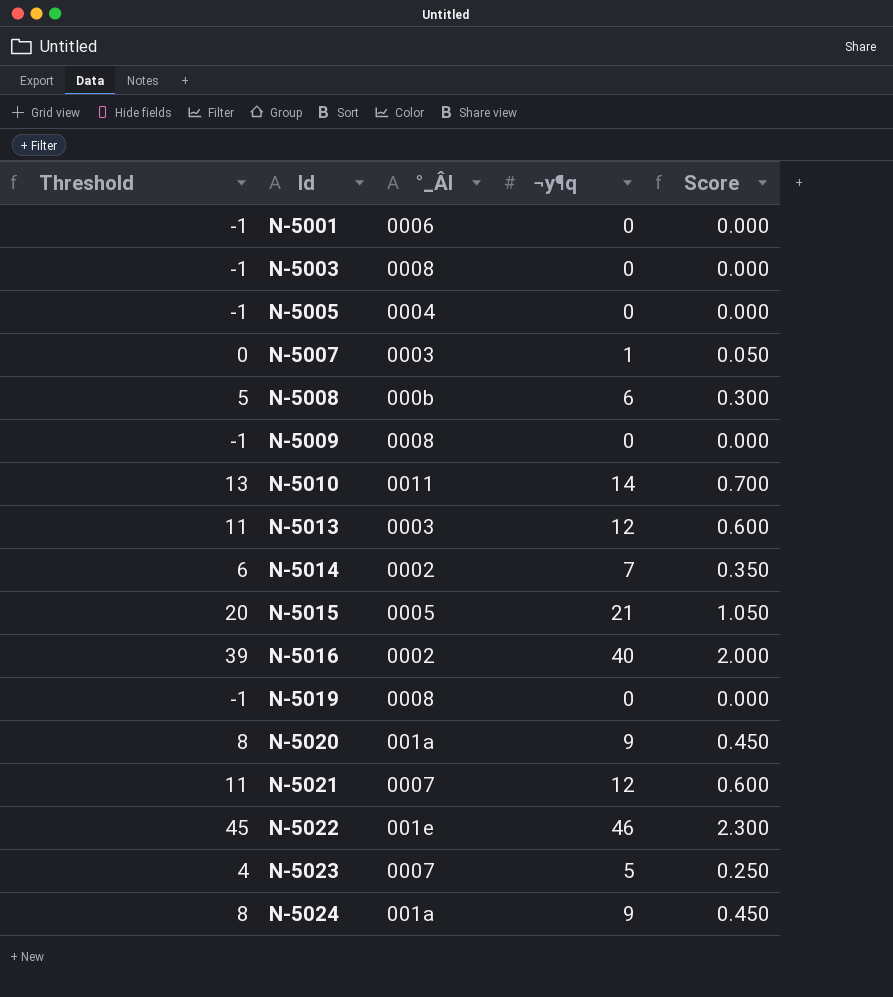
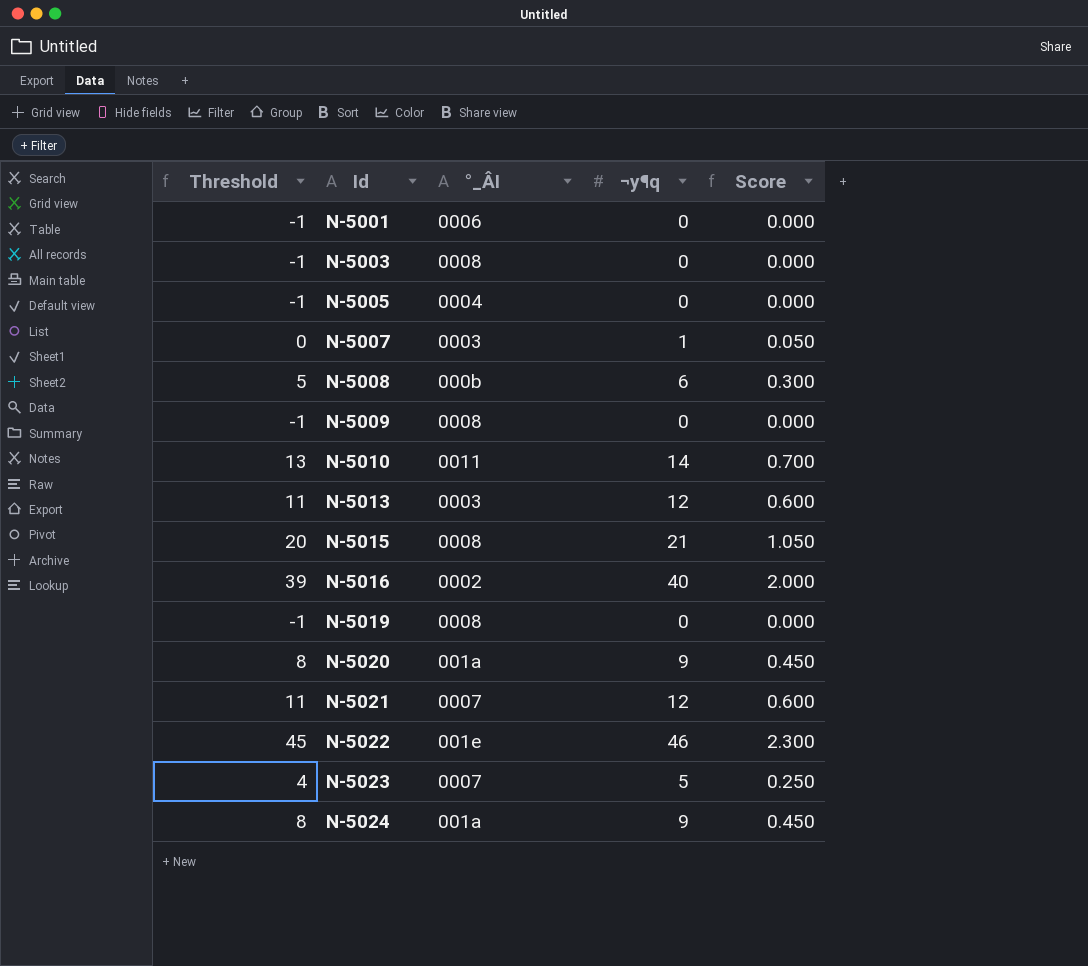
row N-5014: 6 | 0002 | 7 | 0.350 -> none
N-5015 | °_ÂI: 0005 -> 0008

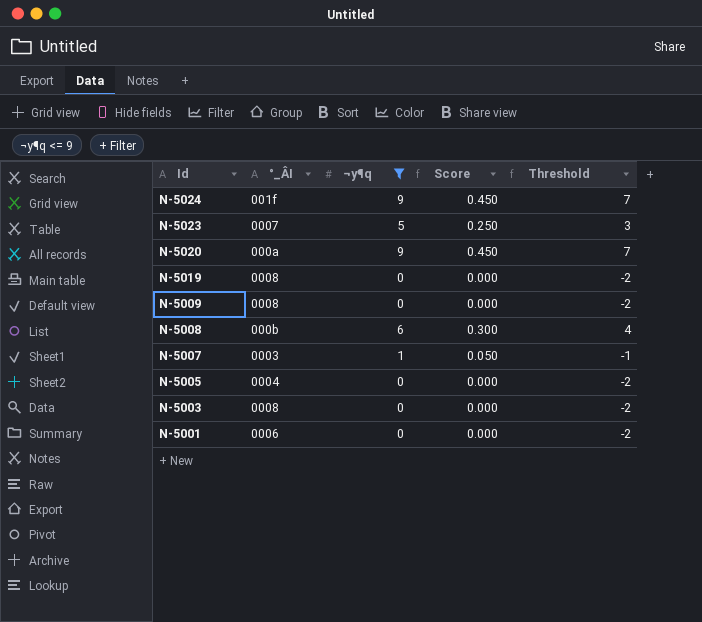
filter: none -> ¬y¶q <= 9
row order: Id ascending -> Id descending
column Threshold | formula: [¬y¶q] - 1 -> [¬y¶q] - 2
column Threshold | position: 1 -> 5
N-5024 | °_ÂI: 001a -> 001f
N-5020 | °_ÂI: 001a -> 000a

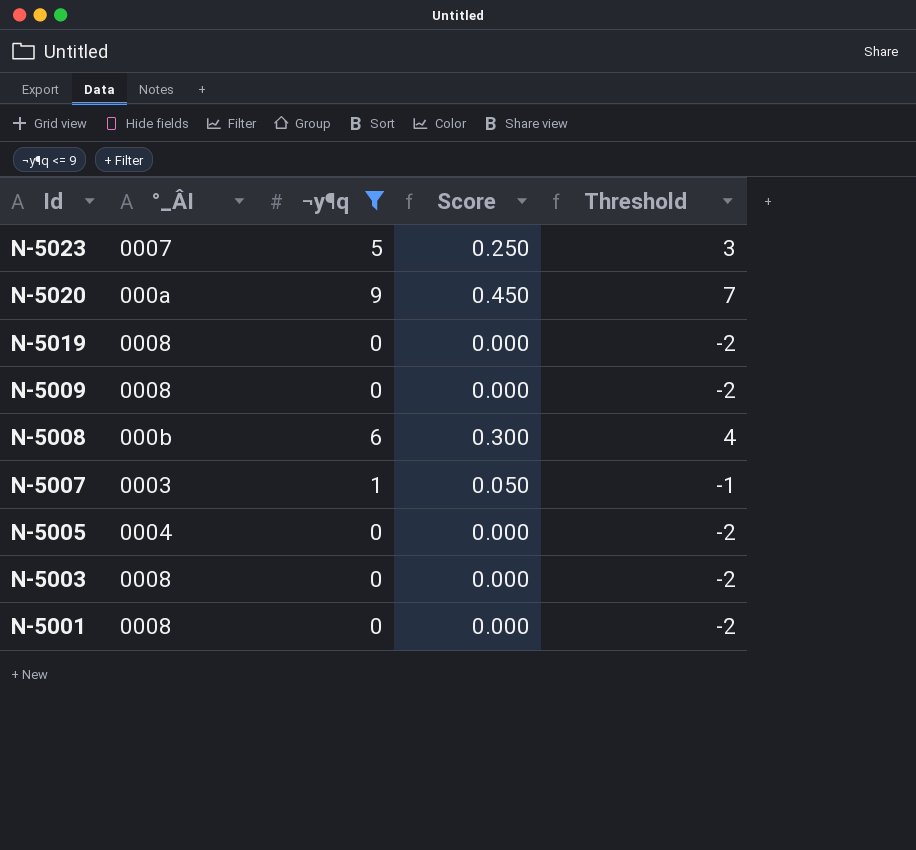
row N-5024: 001f | 9 | 0.450 | 7 -> none
N-5001 | °_ÂI: 0006 -> 0008

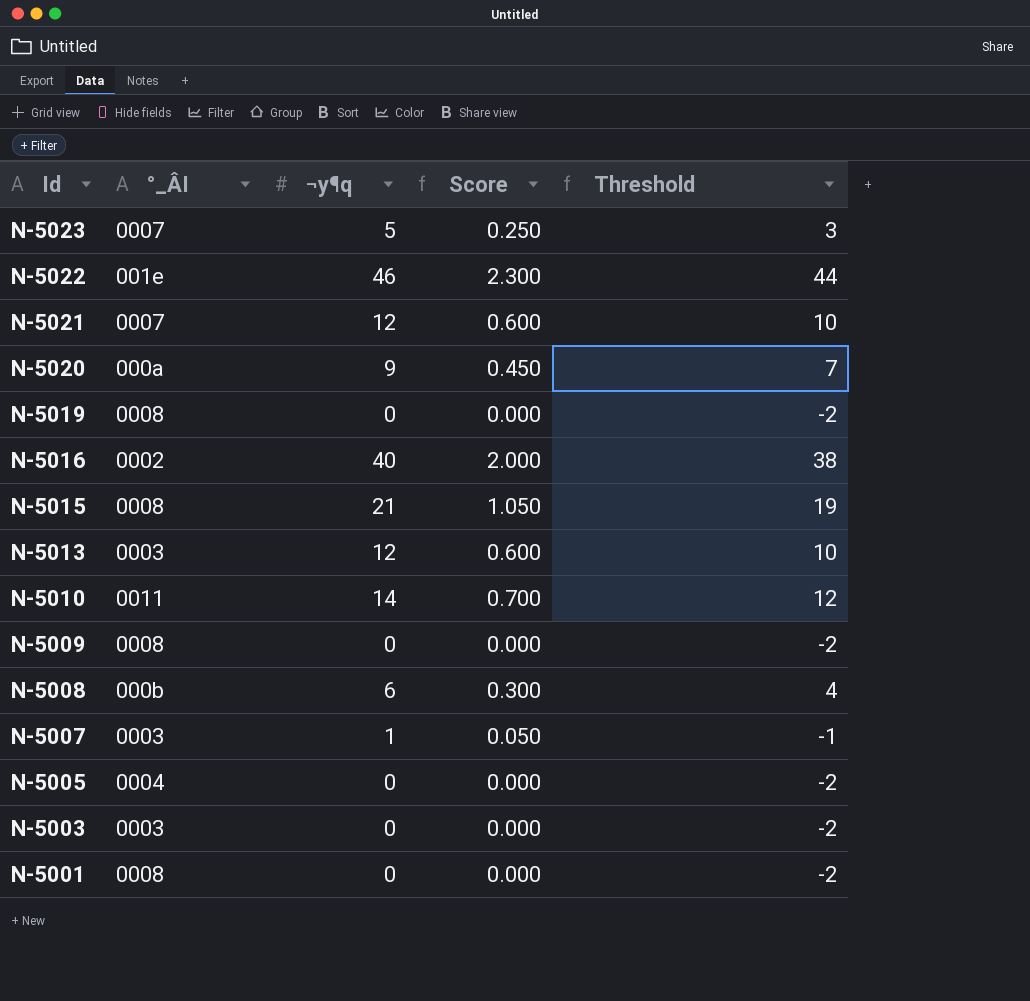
filter: ¬y¶q <= 9 -> none
N-5003 | °_ÂI: 0008 -> 0003

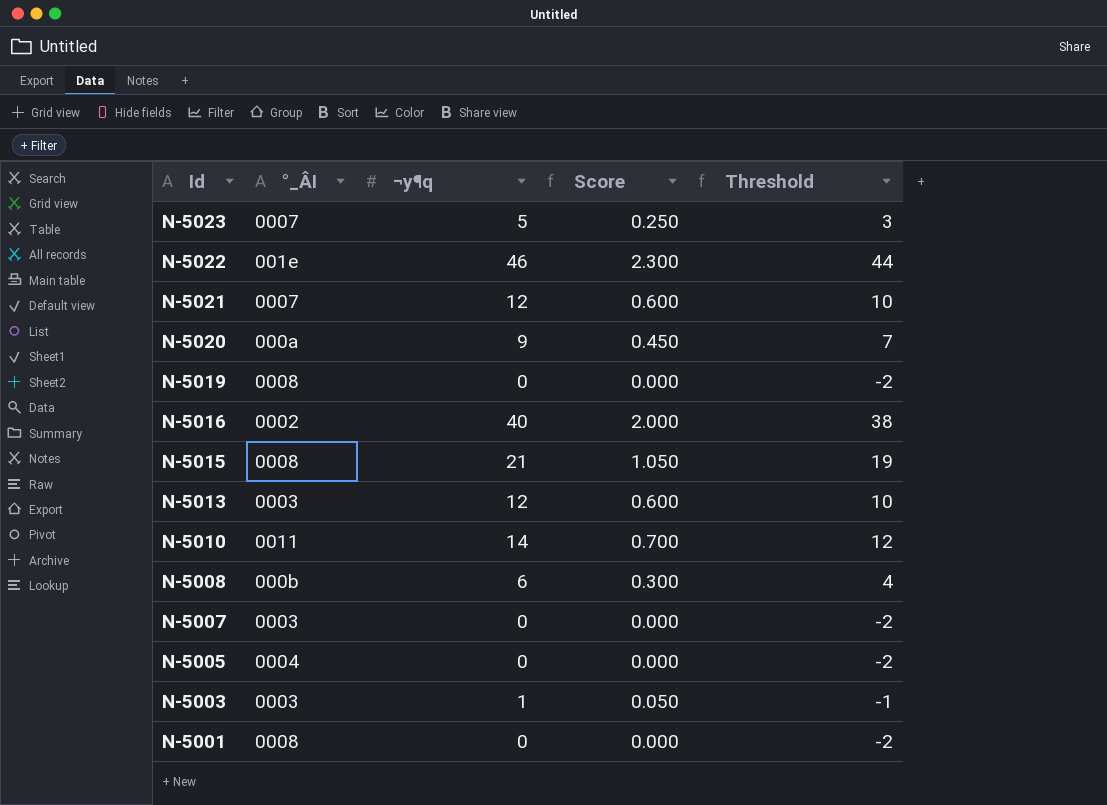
row N-5009: 0008 | 0 | 0.000 | -2 -> none
N-5007 | ¬y¶q: 1 -> 0
N-5007 | Score: 0.050 -> 0.000
N-5007 | Threshold: -1 -> -2
N-5003 | ¬y¶q: 0 -> 1
N-5003 | Score: 0.000 -> 0.050
N-5003 | Threshold: -2 -> -1

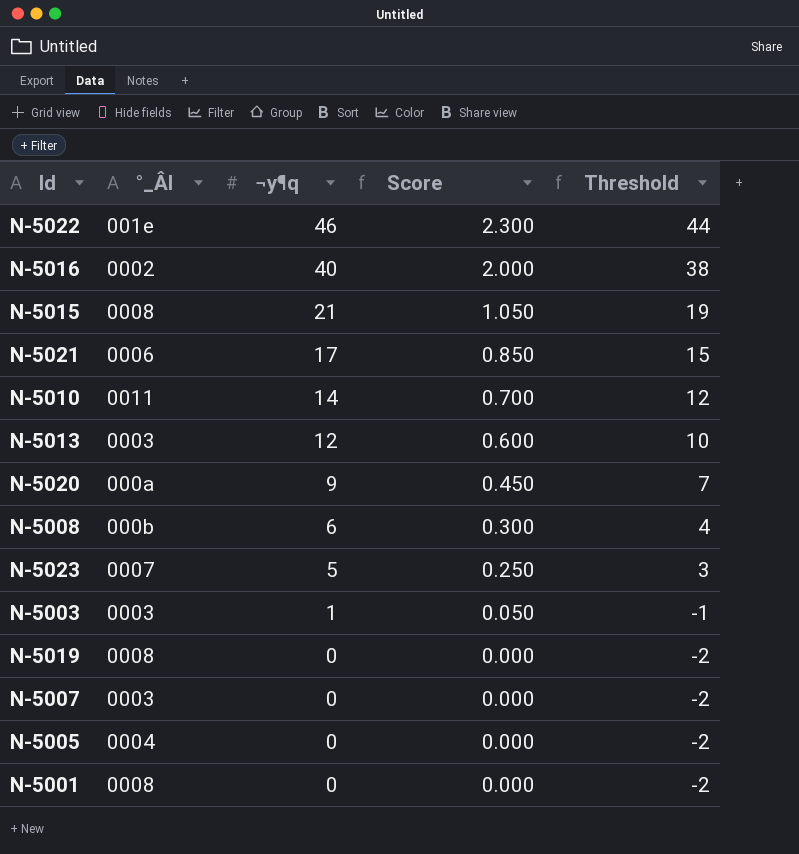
row order: Id descending -> ¬y¶q descending
N-5021 | °_ÂI: 0007 -> 0006
N-5021 | ¬y¶q: 12 -> 17
N-5021 | Score: 0.600 -> 0.850
N-5021 | Threshold: 10 -> 15

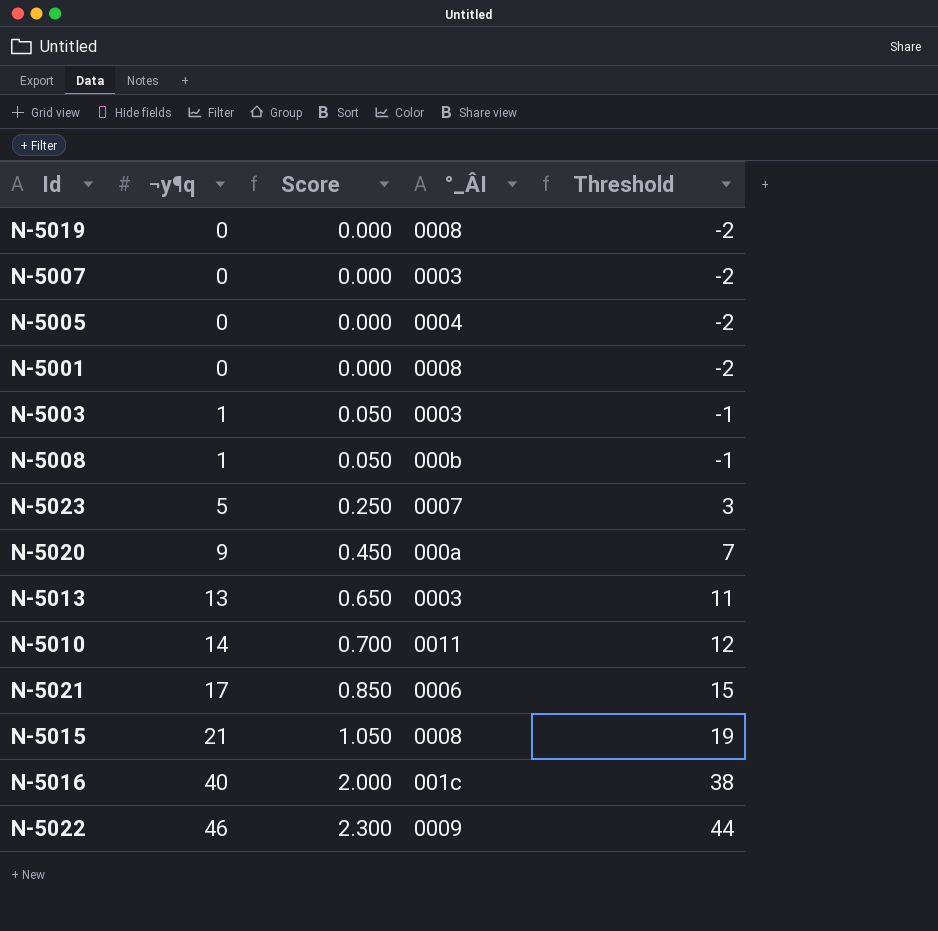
row order: ¬y¶q descending -> ¬y¶q ascending
column °_ÂI | position: 2 -> 4
N-5008 | ¬y¶q: 6 -> 1
N-5008 | Score: 0.300 -> 0.050
N-5008 | Threshold: 4 -> -1
N-5013 | ¬y¶q: 12 -> 13
N-5013 | Score: 0.600 -> 0.650
N-5013 | Threshold: 10 -> 11
N-5016 | °_ÂI: 0002 -> 001c
N-5022 | °_ÂI: 001e -> 0009

